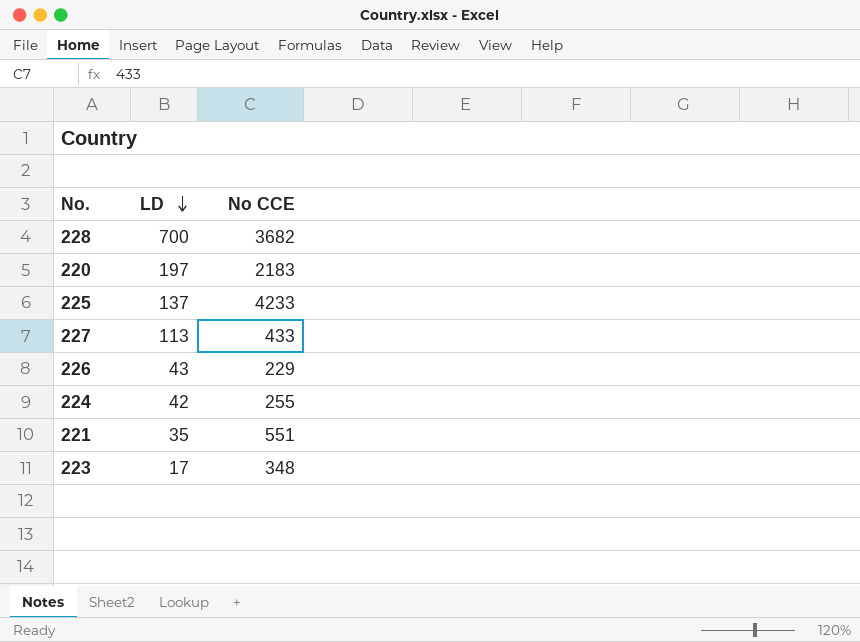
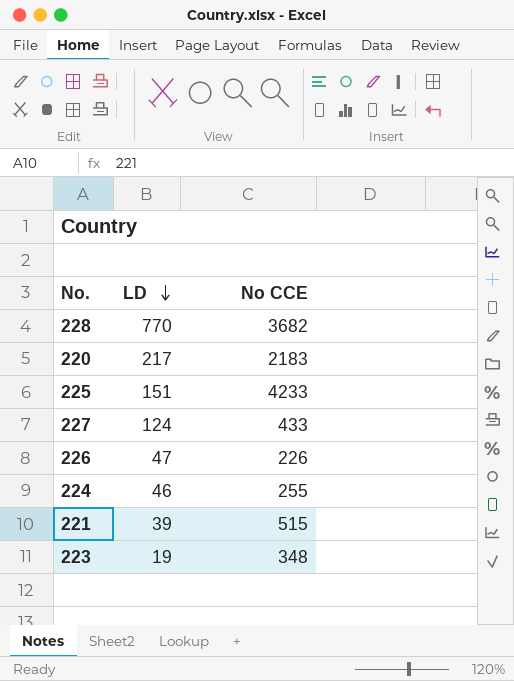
228 | LD: 700 -> 770
220 | LD: 197 -> 217
225 | LD: 137 -> 151
227 | LD: 113 -> 124
226 | LD: 43 -> 47
226 | No CCE: 229 -> 226
224 | LD: 42 -> 46
221 | LD: 35 -> 39
221 | No CCE: 551 -> 515
223 | LD: 17 -> 19

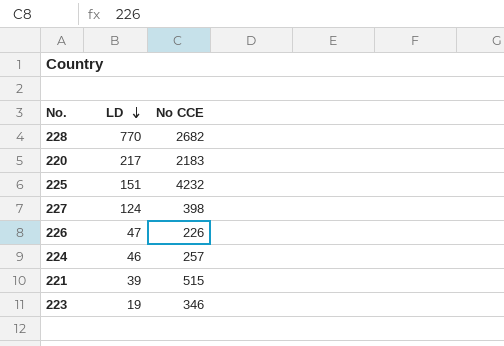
228 | No CCE: 3682 -> 2682
225 | No CCE: 4233 -> 4232
227 | No CCE: 433 -> 398
224 | No CCE: 255 -> 257
223 | No CCE: 348 -> 346

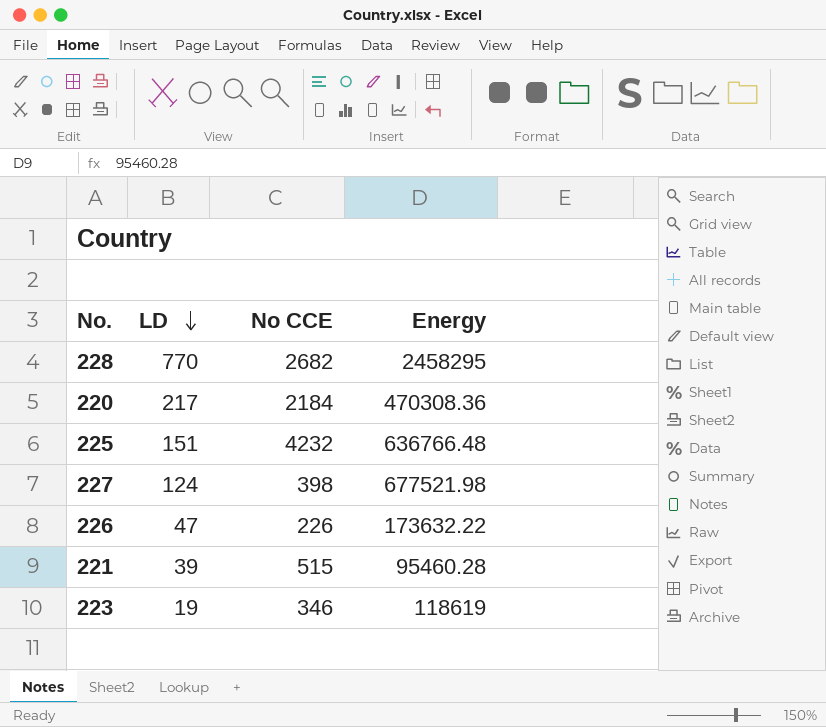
column Energy | position: none -> 4
row 224: 46 | 257 -> none
220 | No CCE: 2183 -> 2184

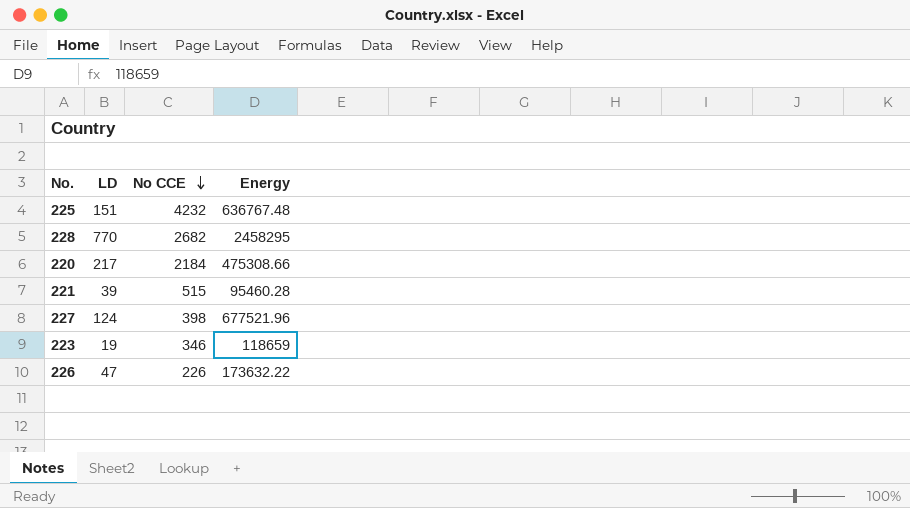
row order: LD descending -> No CCE descending
225 | Energy: 636766.48 -> 636767.48
220 | Energy: 470308.36 -> 475308.66
227 | Energy: 677521.98 -> 677521.96
223 | Energy: 118619 -> 118659

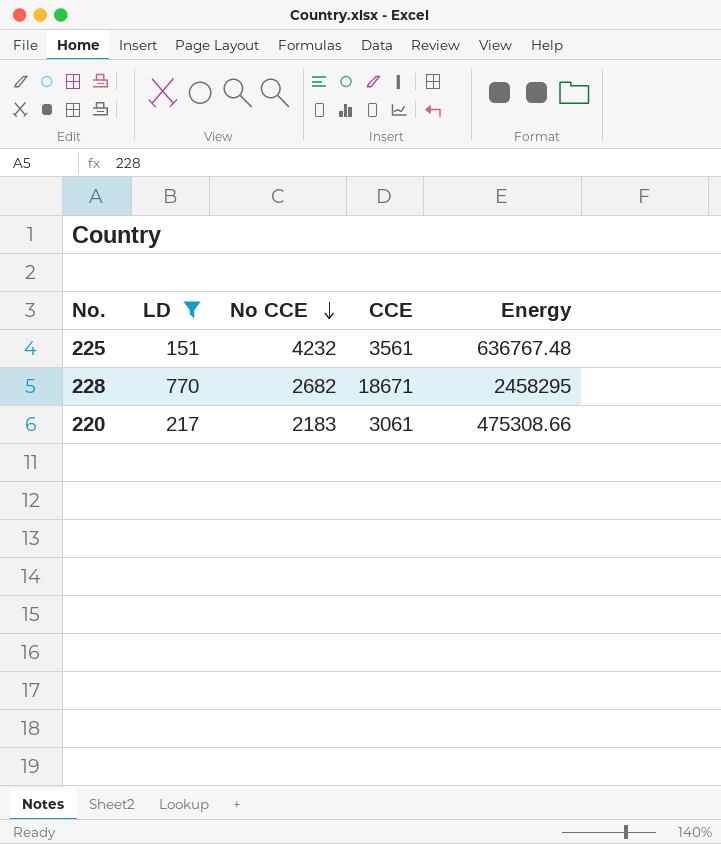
filter: none -> LD >= 151
column CCE | position: none -> 4
220 | No CCE: 2184 -> 2183

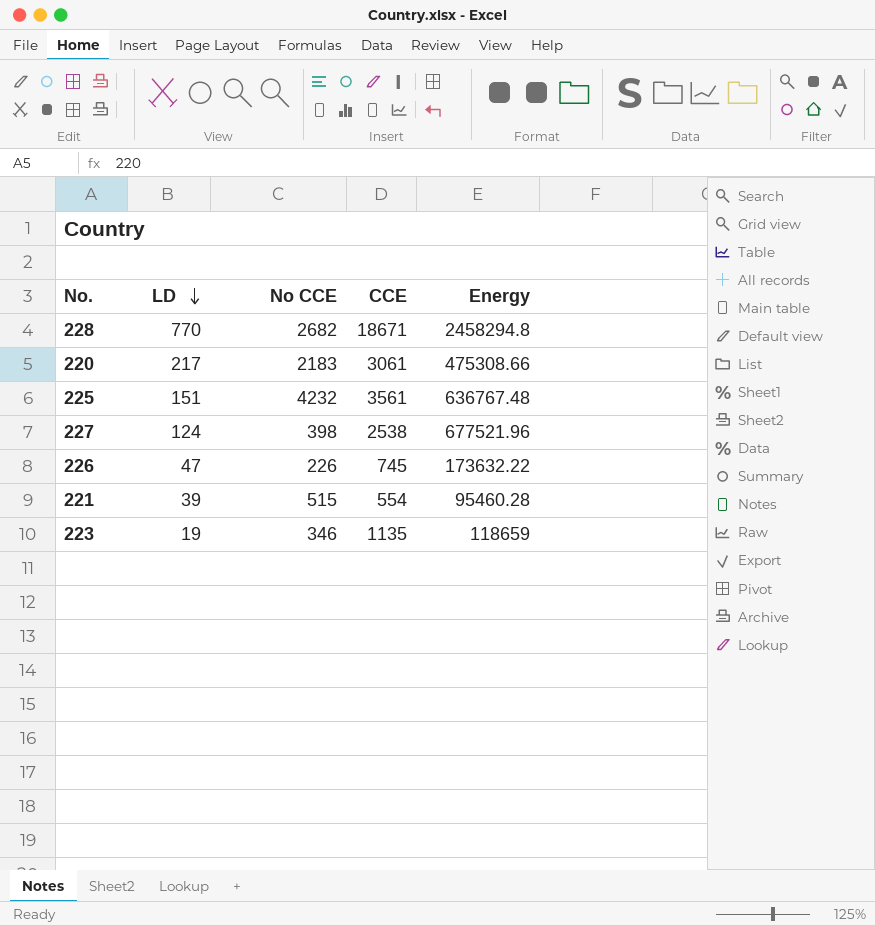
filter: LD >= 151 -> none
row order: No CCE descending -> LD descending
228 | Energy: 2458295 -> 2458294.8

